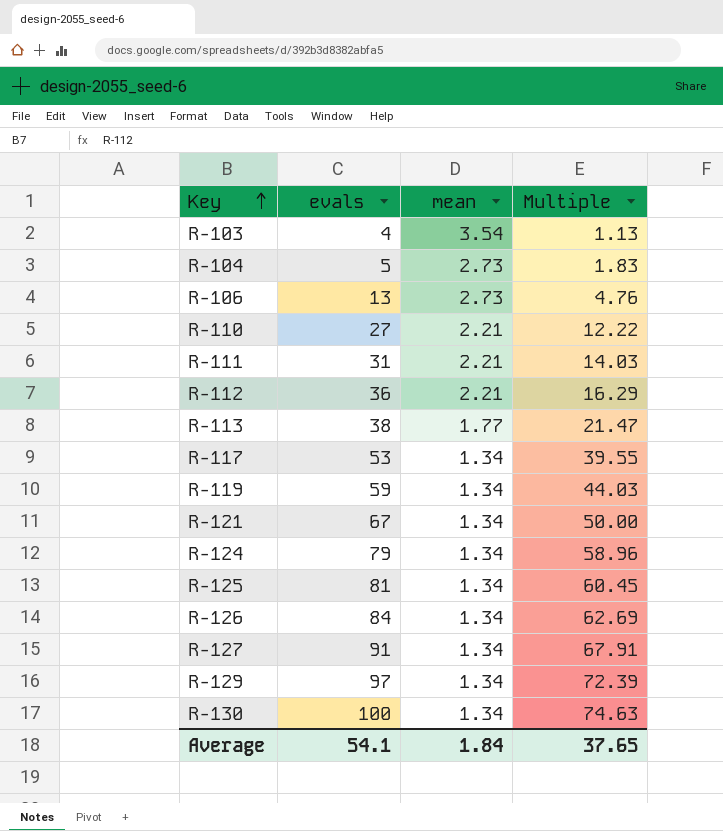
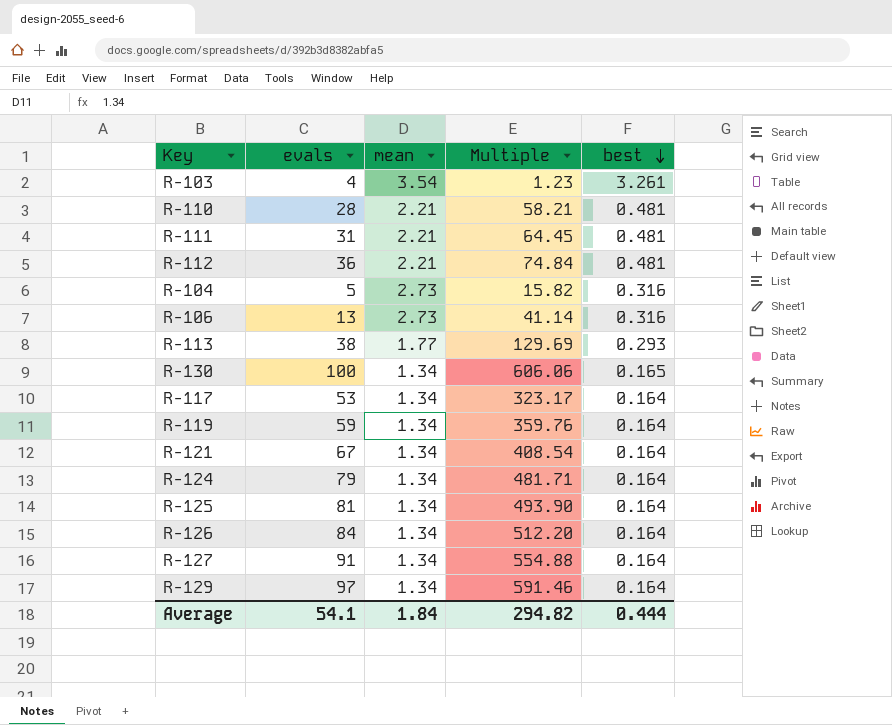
row order: Key ascending -> best descending
column Multiple | formula: [evals] / [mean] -> [evals] / [best]
column best | position: none -> 5
R-110 | evals: 27 -> 28
Average | Multiple: 37.65 -> 294.82

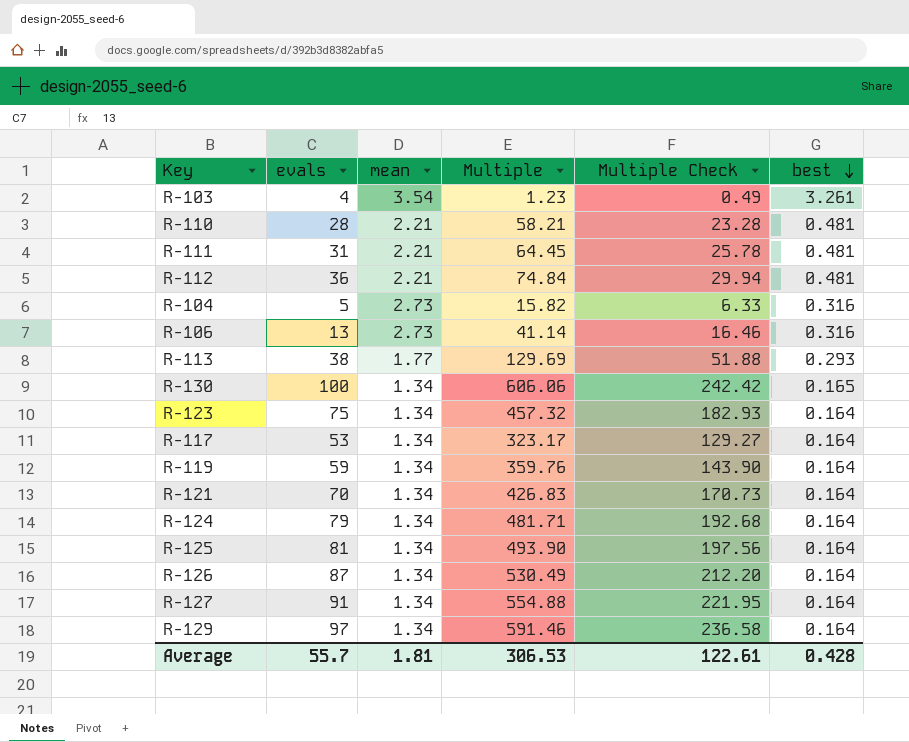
column Multiple Check | formula: none -> [Multiple] * 0.4
row R-123: none -> 75 | 1.34 | 457.32 | 182.93 | 0.164
R-121 | evals: 67 -> 70
R-121 | Multiple: 408.54 -> 426.83
R-126 | evals: 84 -> 87
R-126 | Multiple: 512.20 -> 530.49
Average | evals: 54.1 -> 55.7
Average | mean: 1.84 -> 1.81
Average | Multiple: 294.82 -> 306.53
Average | best: 0.444 -> 0.428

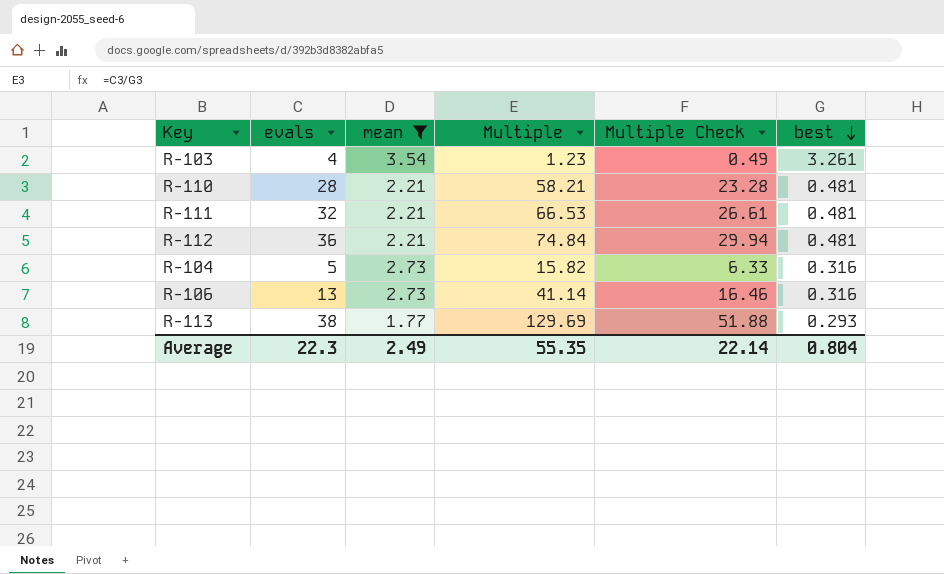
filter: none -> mean != 1.34
R-111 | evals: 31 -> 32
R-111 | Multiple: 64.45 -> 66.53
R-111 | Multiple Check: 25.78 -> 26.61
Average | evals: 55.7 -> 22.3
Average | mean: 1.81 -> 2.49
Average | Multiple: 306.53 -> 55.35
Average | Multiple Check: 122.61 -> 22.14
Average | best: 0.428 -> 0.804

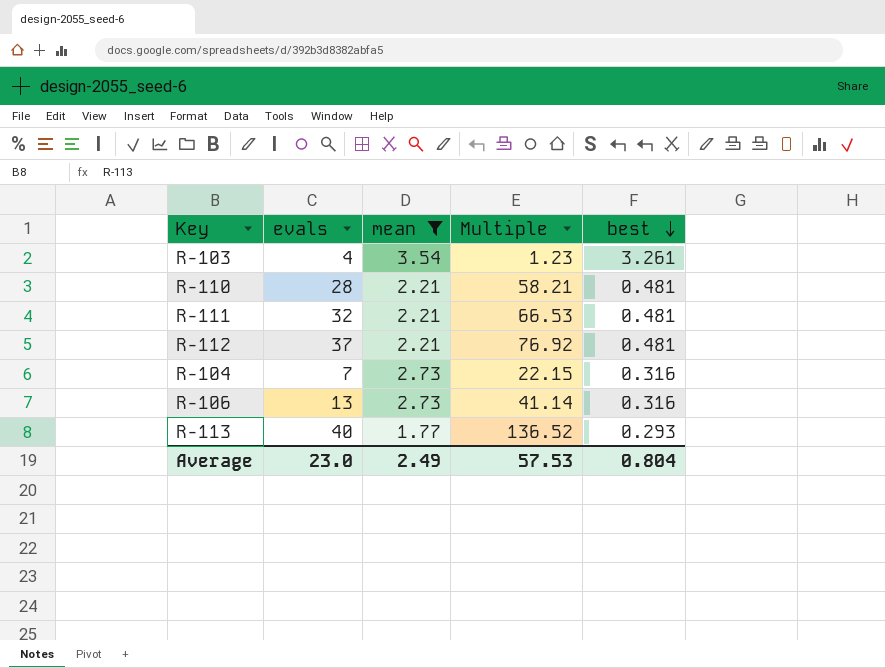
column Multiple Check | formula: [Multiple] * 0.4 -> none
R-112 | evals: 36 -> 37
R-112 | Multiple: 74.84 -> 76.92
R-104 | evals: 5 -> 7
R-104 | Multiple: 15.82 -> 22.15
R-113 | evals: 38 -> 40
R-113 | Multiple: 129.69 -> 136.52
Average | evals: 22.3 -> 23.0
Average | Multiple: 55.35 -> 57.53

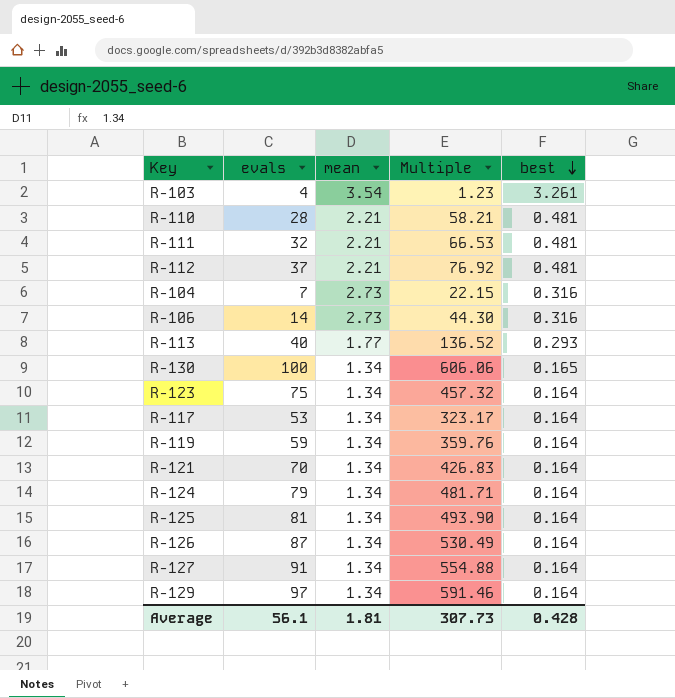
filter: mean != 1.34 -> none
R-106 | evals: 13 -> 14
R-106 | Multiple: 41.14 -> 44.30
Average | evals: 23.0 -> 56.1
Average | mean: 2.49 -> 1.81
Average | Multiple: 57.53 -> 307.73
Average | best: 0.804 -> 0.428

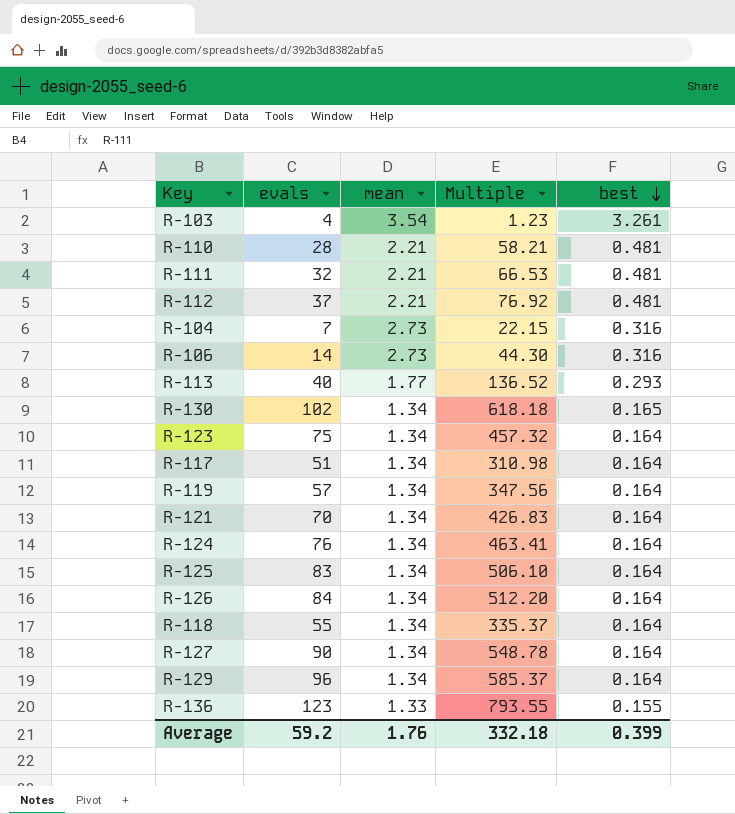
R-130 | evals: 100 -> 102
R-130 | Multiple: 606.06 -> 618.18
R-117 | evals: 53 -> 51
R-117 | Multiple: 323.17 -> 310.98
R-119 | evals: 59 -> 57
R-119 | Multiple: 359.76 -> 347.56
R-124 | evals: 79 -> 76
R-124 | Multiple: 481.71 -> 463.41
R-125 | evals: 81 -> 83
R-125 | Multiple: 493.90 -> 506.10
R-126 | evals: 87 -> 84
R-126 | Multiple: 530.49 -> 512.20
row R-118: none -> 55 | 1.34 | 335.37 | 0.164
R-127 | evals: 91 -> 90
R-127 | Multiple: 554.88 -> 548.78
R-129 | evals: 97 -> 96
R-129 | Multiple: 591.46 -> 585.37
row R-136: none -> 123 | 1.33 | 793.55 | 0.155
Average | evals: 56.1 -> 59.2
Average | mean: 1.81 -> 1.76
Average | Multiple: 307.73 -> 332.18
Average | best: 0.428 -> 0.399

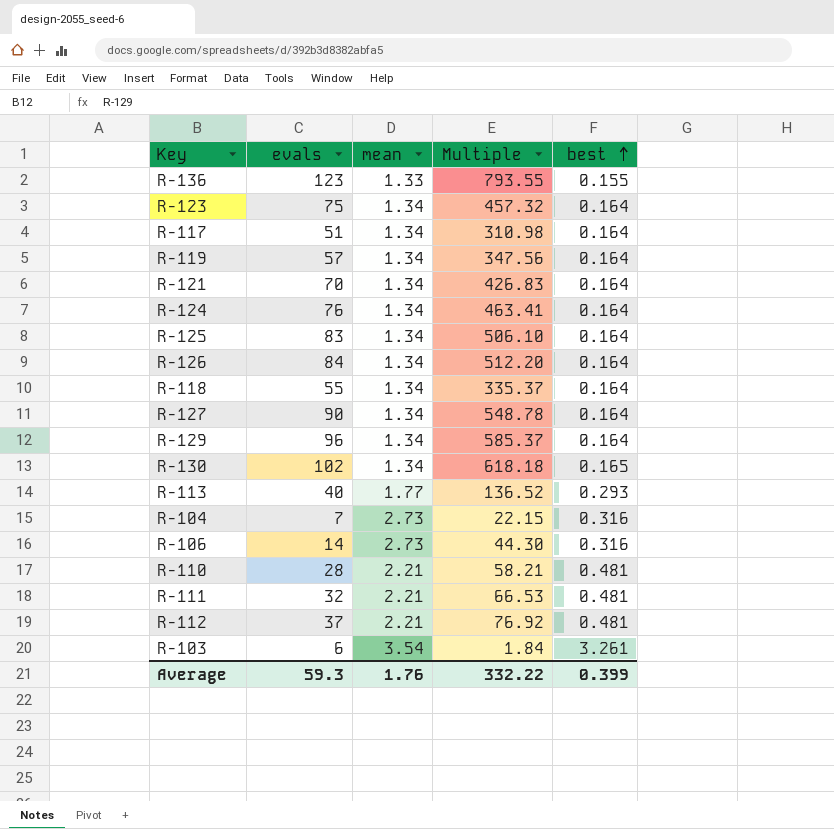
row order: best descending -> best ascending
R-103 | evals: 4 -> 6
R-103 | Multiple: 1.23 -> 1.84
Average | evals: 59.2 -> 59.3
Average | Multiple: 332.18 -> 332.22

